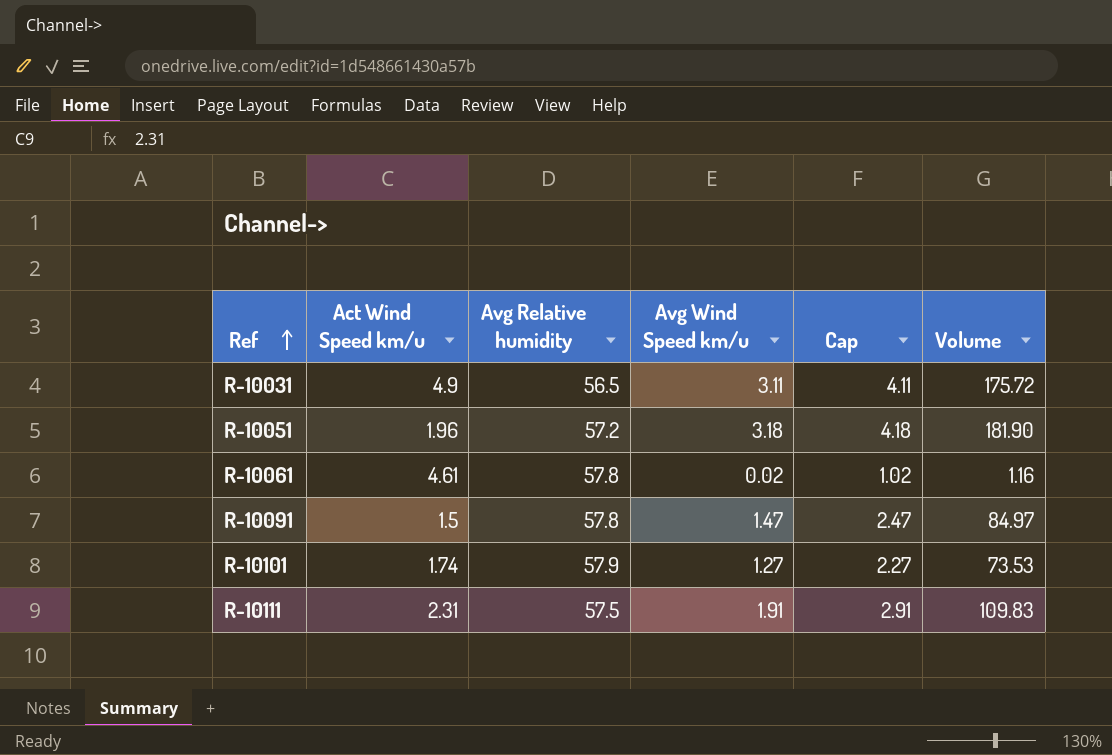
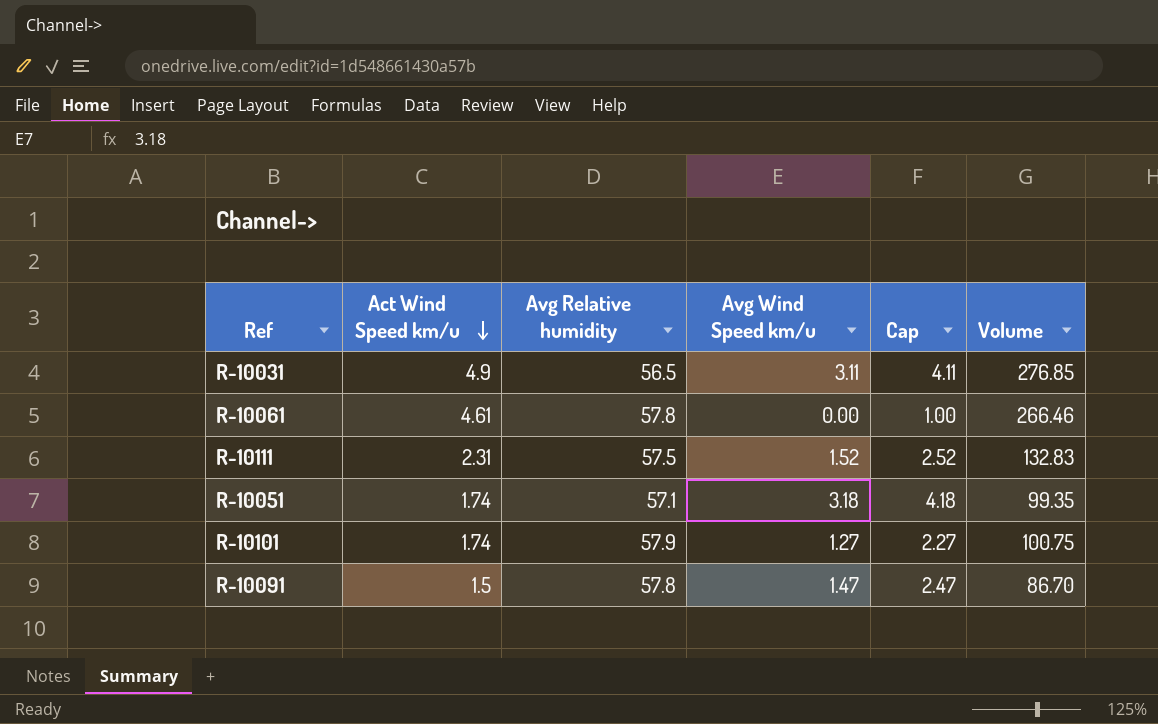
row order: Ref ascending -> Act Wind Speed km/u descending
column Volume | formula: [Avg Relative humidity] * [Avg Wind Speed km/u] -> [Act Wind Speed km/u] * [Avg Relative humidity]
R-10061 | Avg Wind Speed km/u: 0.02 -> 0.00
R-10061 | Cap: 1.02 -> 1.00
R-10111 | Avg Wind Speed km/u: 1.91 -> 1.52
R-10111 | Cap: 2.91 -> 2.52
R-10051 | Act Wind Speed km/u: 1.96 -> 1.74
R-10051 | Avg Relative humidity: 57.2 -> 57.1

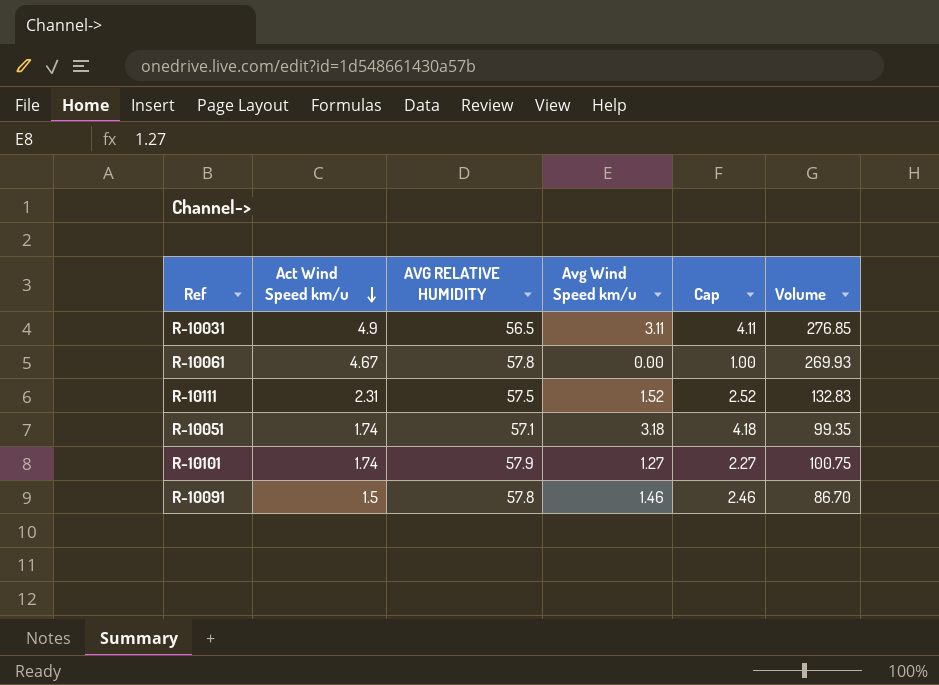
column name: Avg Relative humidity -> AVG RELATIVE HUMIDITY
R-10061 | Act Wind Speed km/u: 4.61 -> 4.67
R-10061 | Volume: 266.46 -> 269.93
R-10091 | Avg Wind Speed km/u: 1.47 -> 1.46
R-10091 | Cap: 2.47 -> 2.46

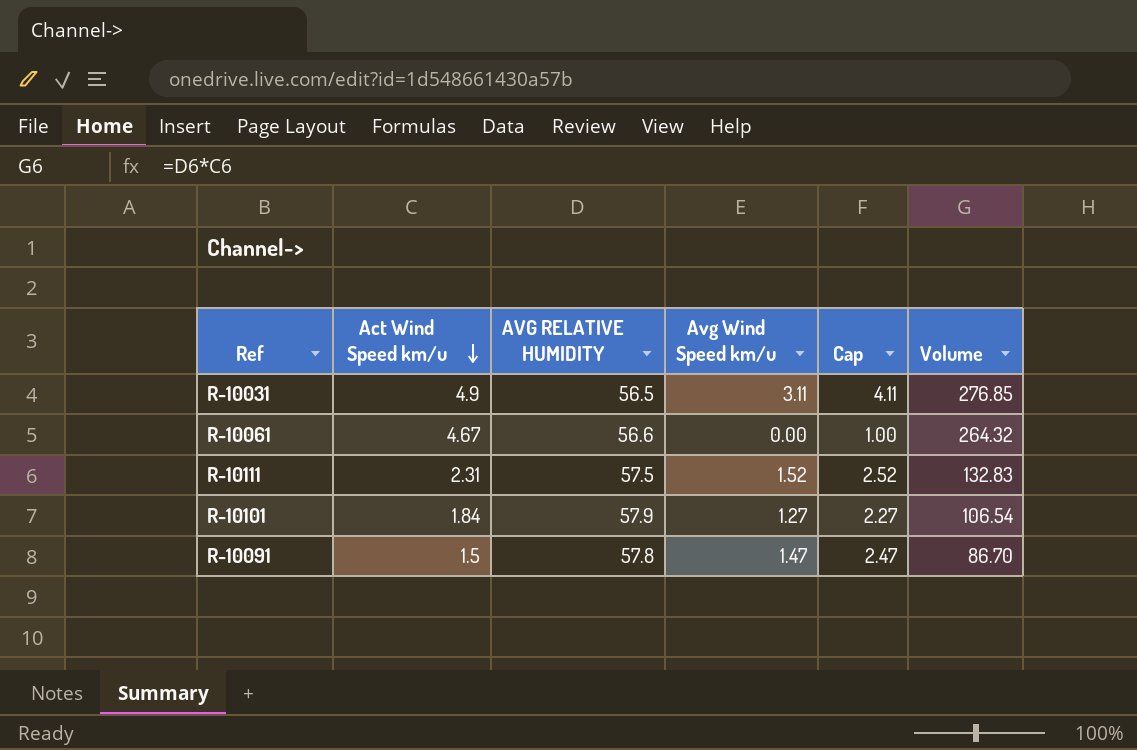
row R-10051: 1.74 | 57.1 | 3.18 | 4.18 | 99.35 -> none
R-10061 | AVG RELATIVE HUMIDITY: 57.8 -> 56.6
R-10061 | Volume: 269.93 -> 264.32
R-10101 | Act Wind Speed km/u: 1.74 -> 1.84
R-10101 | Volume: 100.75 -> 106.54
R-10091 | Avg Wind Speed km/u: 1.46 -> 1.47
R-10091 | Cap: 2.46 -> 2.47

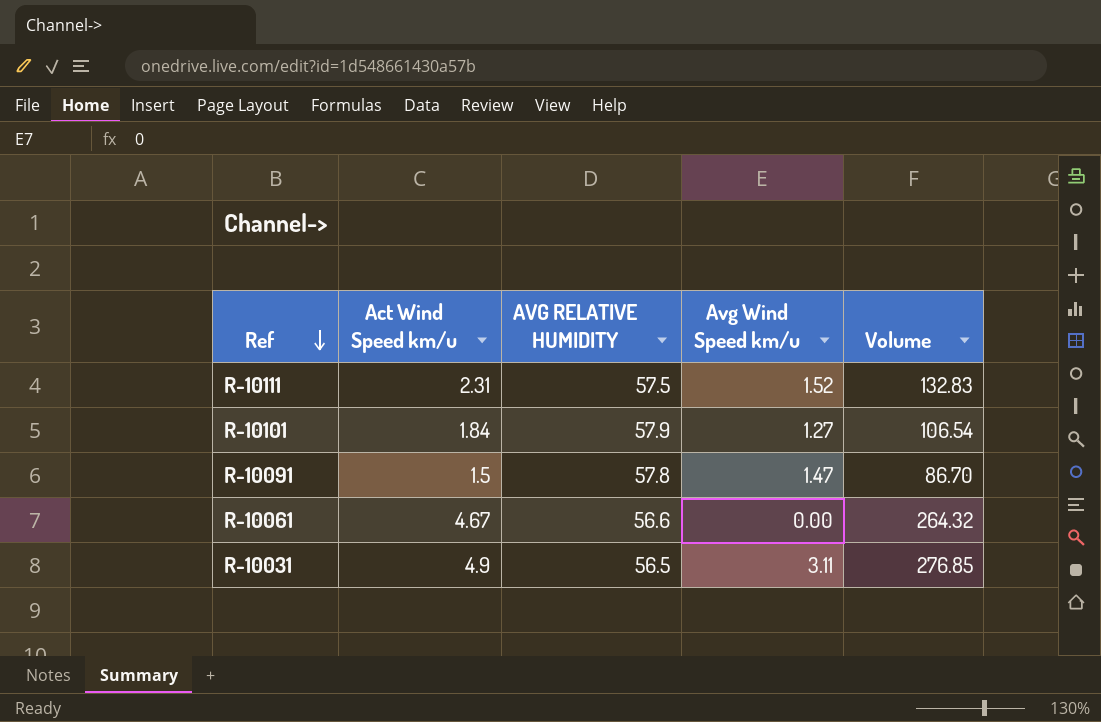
row order: Act Wind Speed km/u descending -> Ref descending
column Cap | formula: [Avg Wind Speed km/u] + 1 -> none

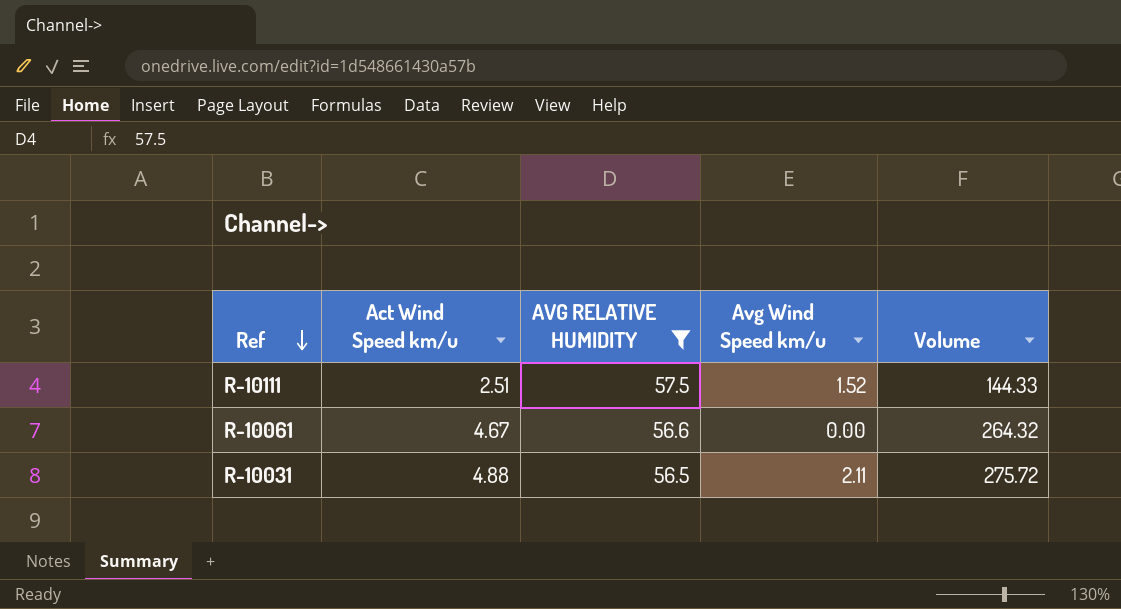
filter: none -> AVG RELATIVE HUMIDITY <= 57.5
R-10111 | Act Wind Speed km/u: 2.31 -> 2.51
R-10111 | Volume: 132.83 -> 144.33
R-10031 | Act Wind Speed km/u: 4.9 -> 4.88
R-10031 | Avg Wind Speed km/u: 3.11 -> 2.11
R-10031 | Volume: 276.85 -> 275.72

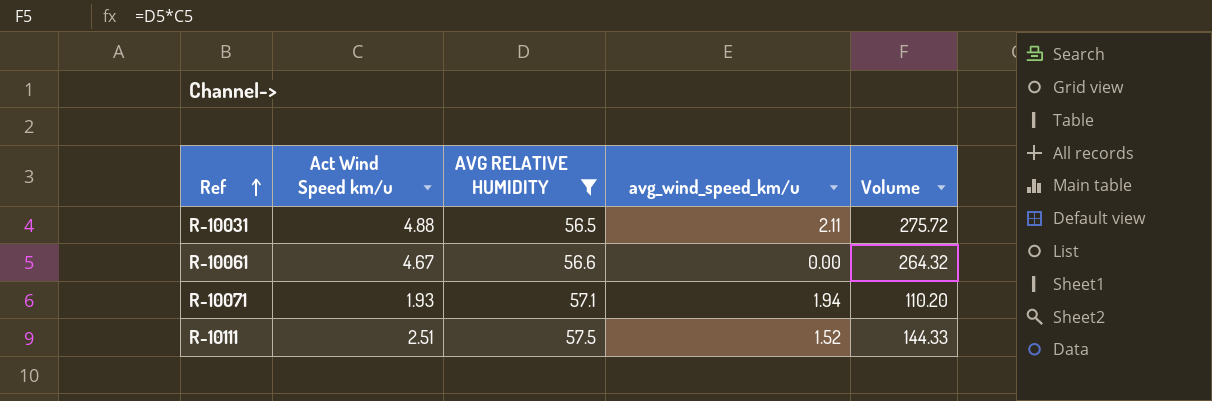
row order: Ref descending -> Ref ascending
column name: Avg Wind Speed km/u -> avg_wind_speed_km/u
row R-10071: none -> 1.93 | 57.1 | 1.94 | 110.20

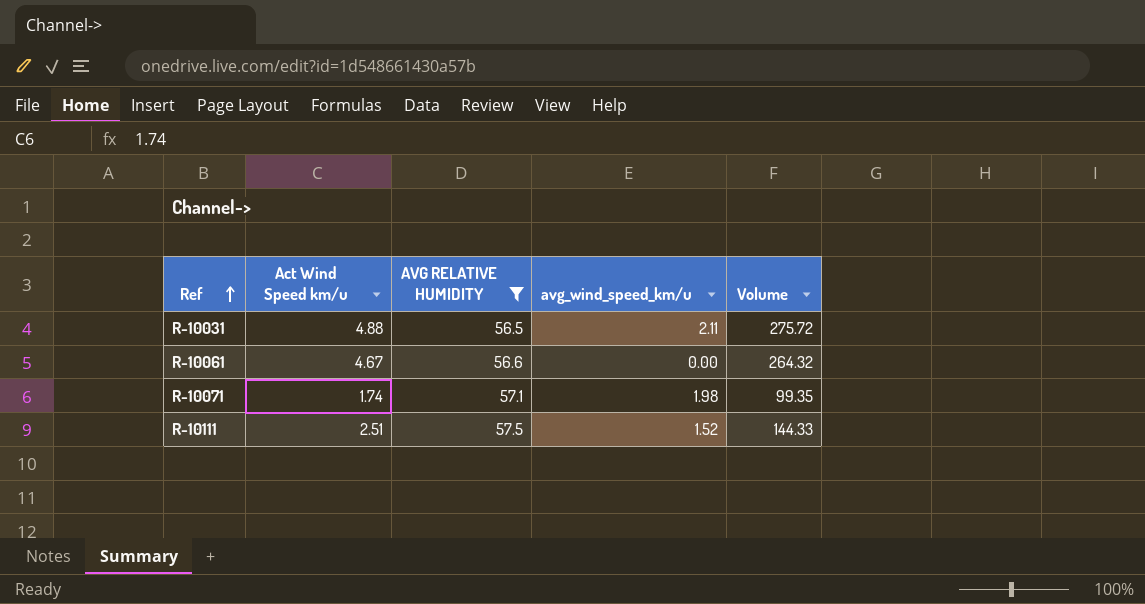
R-10071 | Act Wind Speed km/u: 1.93 -> 1.74
R-10071 | avg_wind_speed_km/u: 1.94 -> 1.98
R-10071 | Volume: 110.20 -> 99.35

